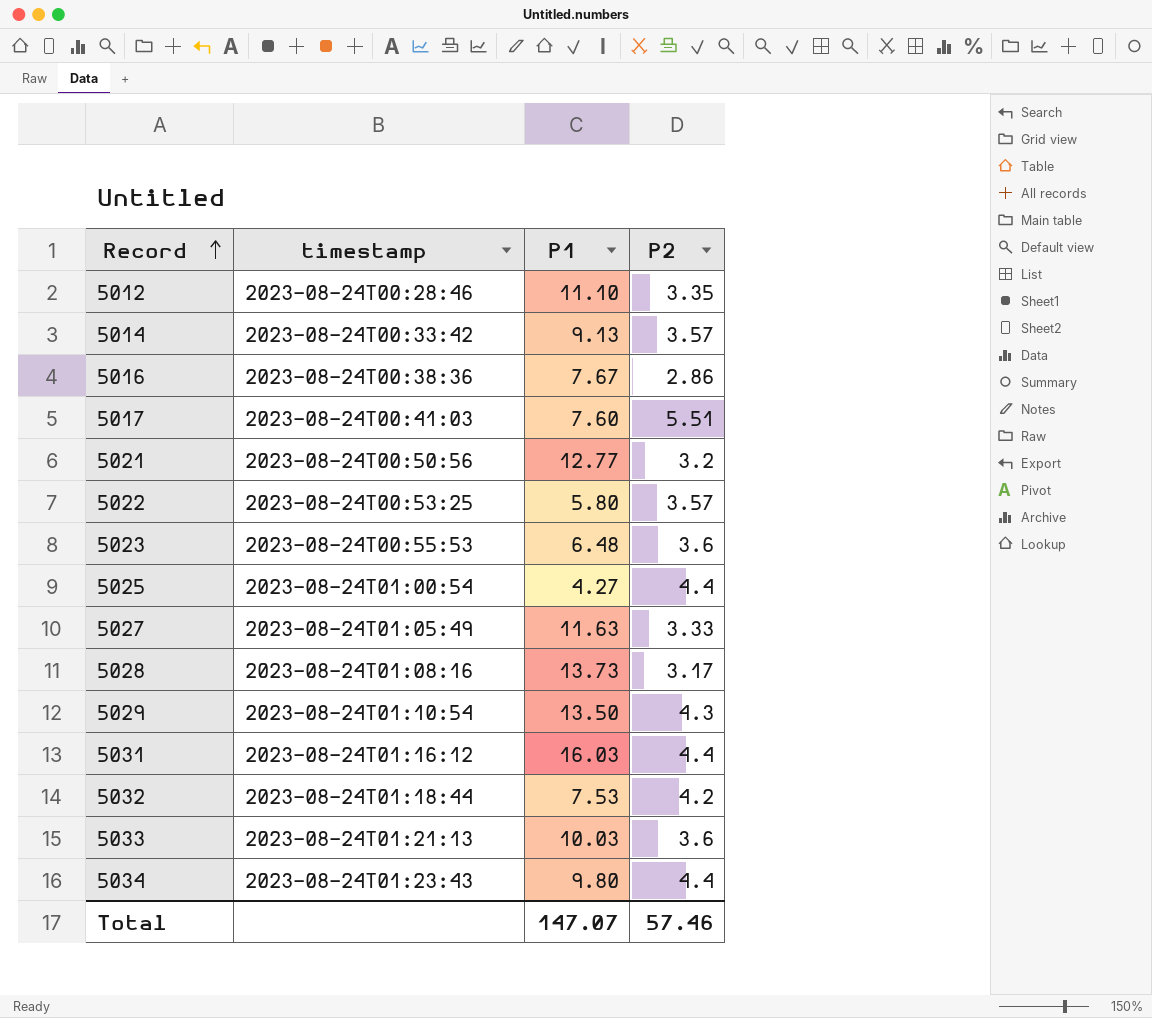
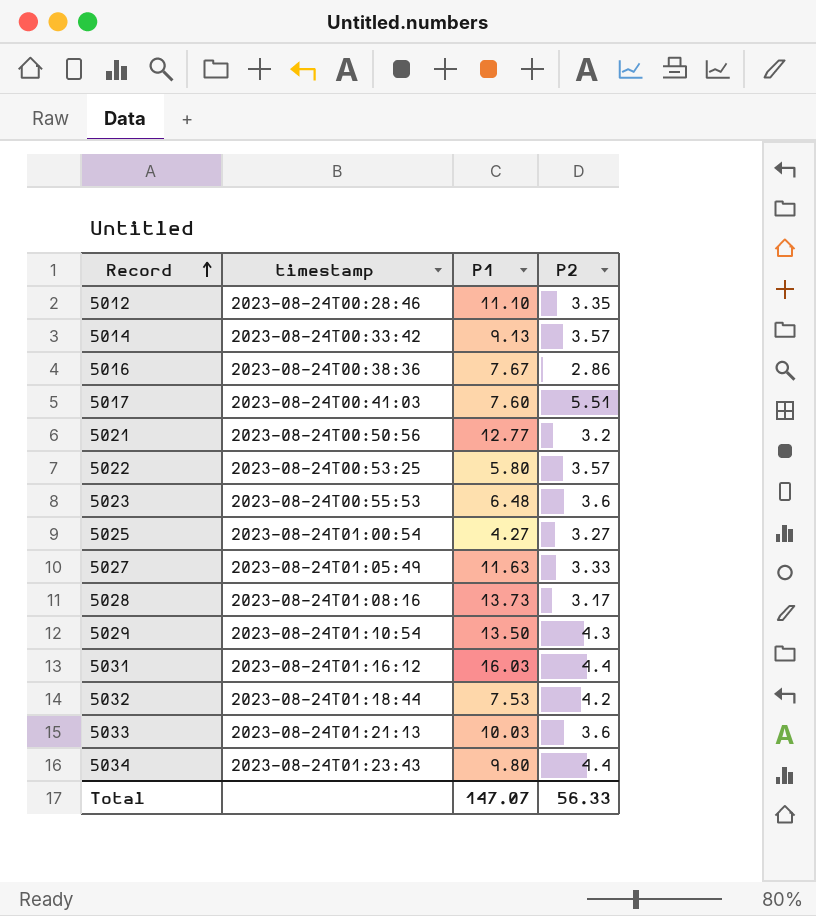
5025 | P2: 4.4 -> 3.27
Total | P2: 57.46 -> 56.33

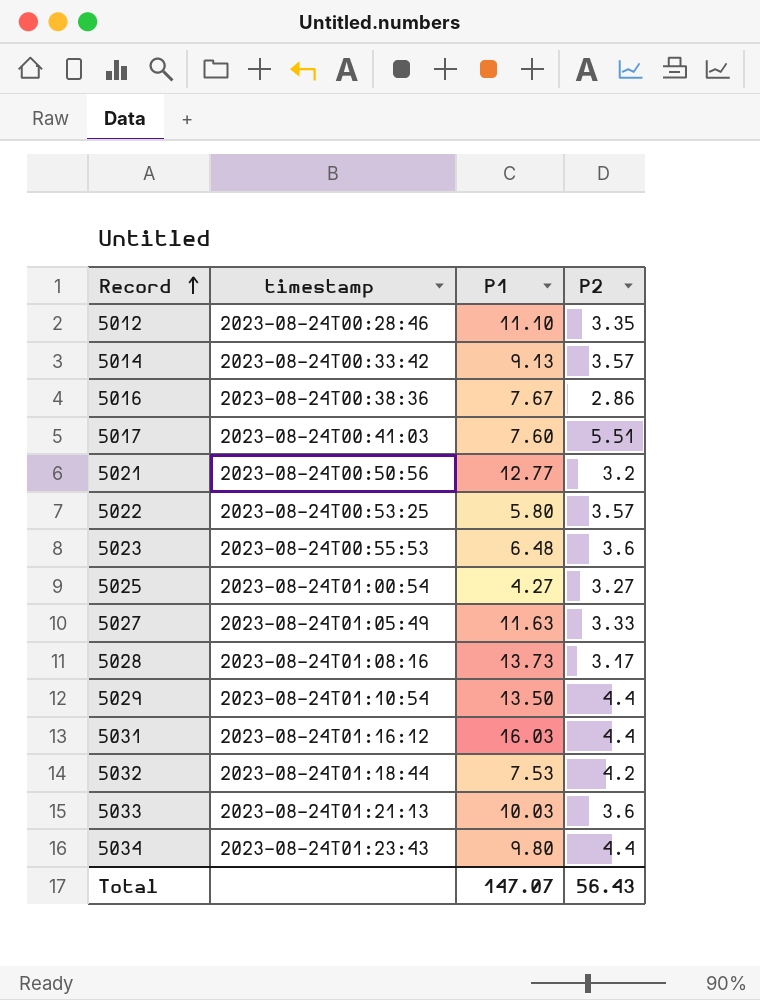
5029 | P2: 4.3 -> 4.4
Total | P2: 56.33 -> 56.43

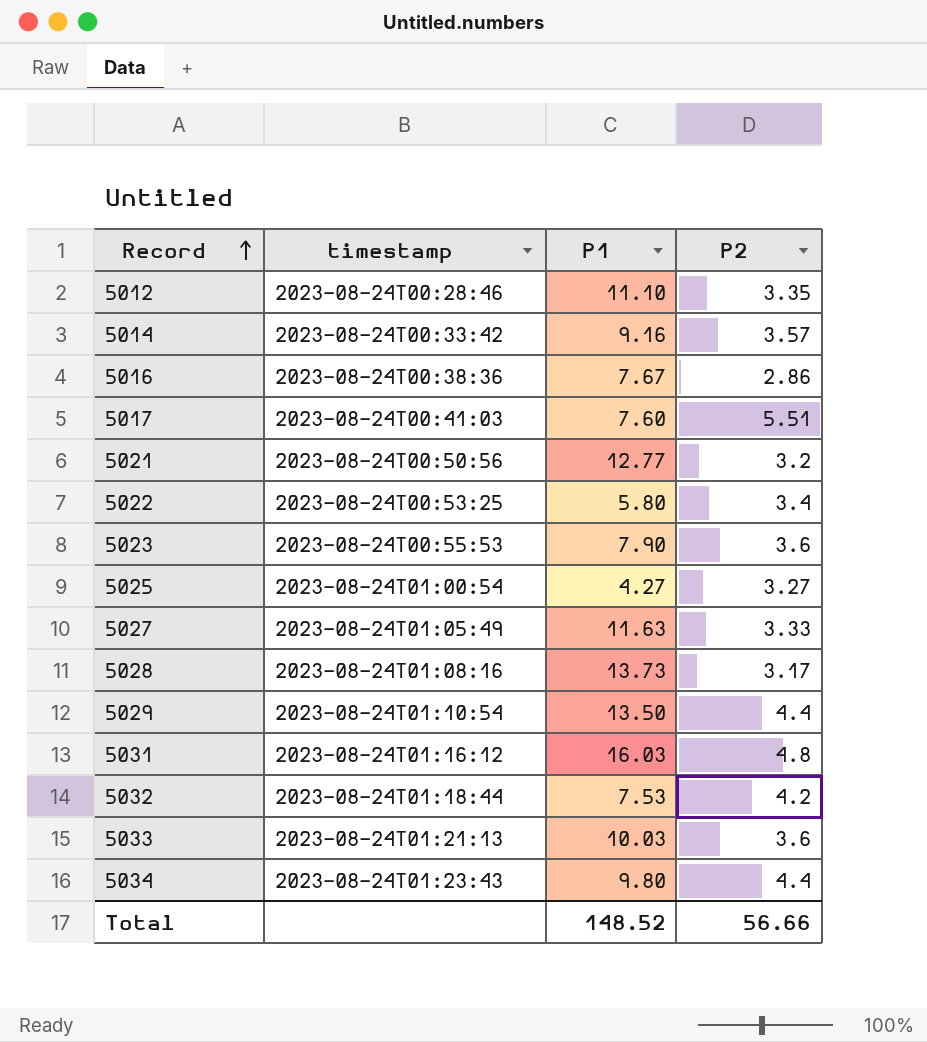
5014 | P1: 9.13 -> 9.16
5022 | P2: 3.57 -> 3.4
5023 | P1: 6.48 -> 7.90
5031 | P2: 4.4 -> 4.8
Total | P1: 147.07 -> 148.52
Total | P2: 56.43 -> 56.66

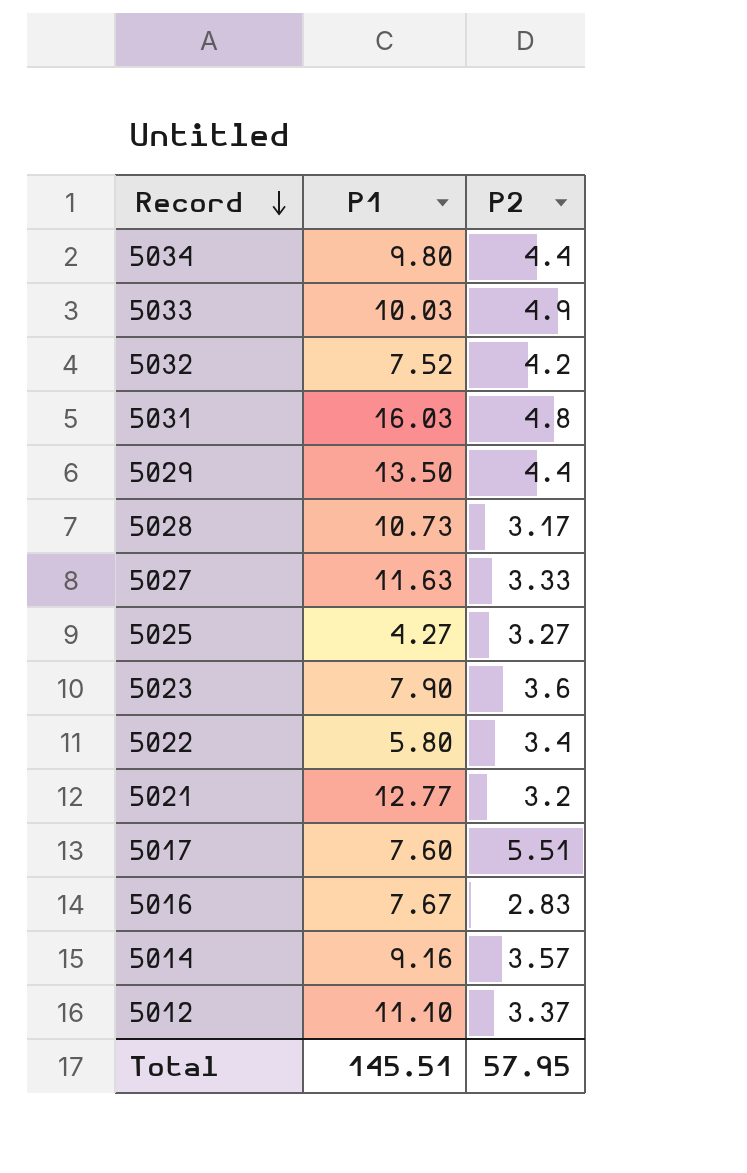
row order: Record ascending -> Record descending
column timestamp | position: 2 -> none
5033 | P2: 3.6 -> 4.9
5032 | P1: 7.53 -> 7.52
5028 | P1: 13.73 -> 10.73
5016 | P2: 2.86 -> 2.83
5012 | P2: 3.35 -> 3.37
Total | P1: 148.52 -> 145.51
Total | P2: 56.66 -> 57.95

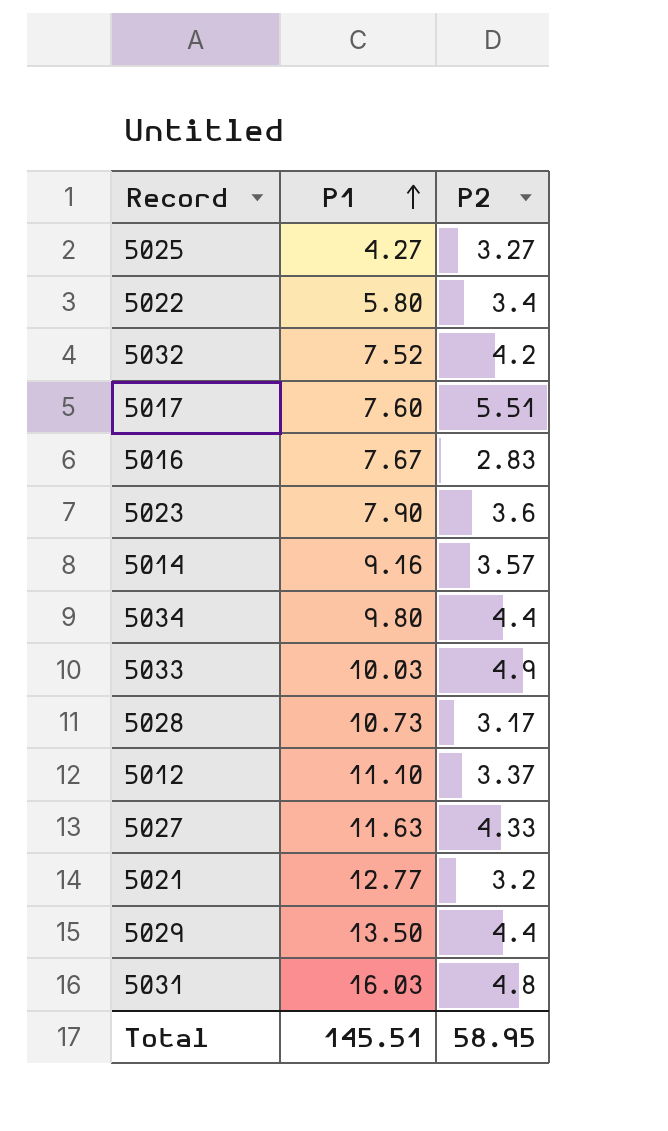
row order: Record descending -> P1 ascending
5027 | P2: 3.33 -> 4.33
Total | P2: 57.95 -> 58.95

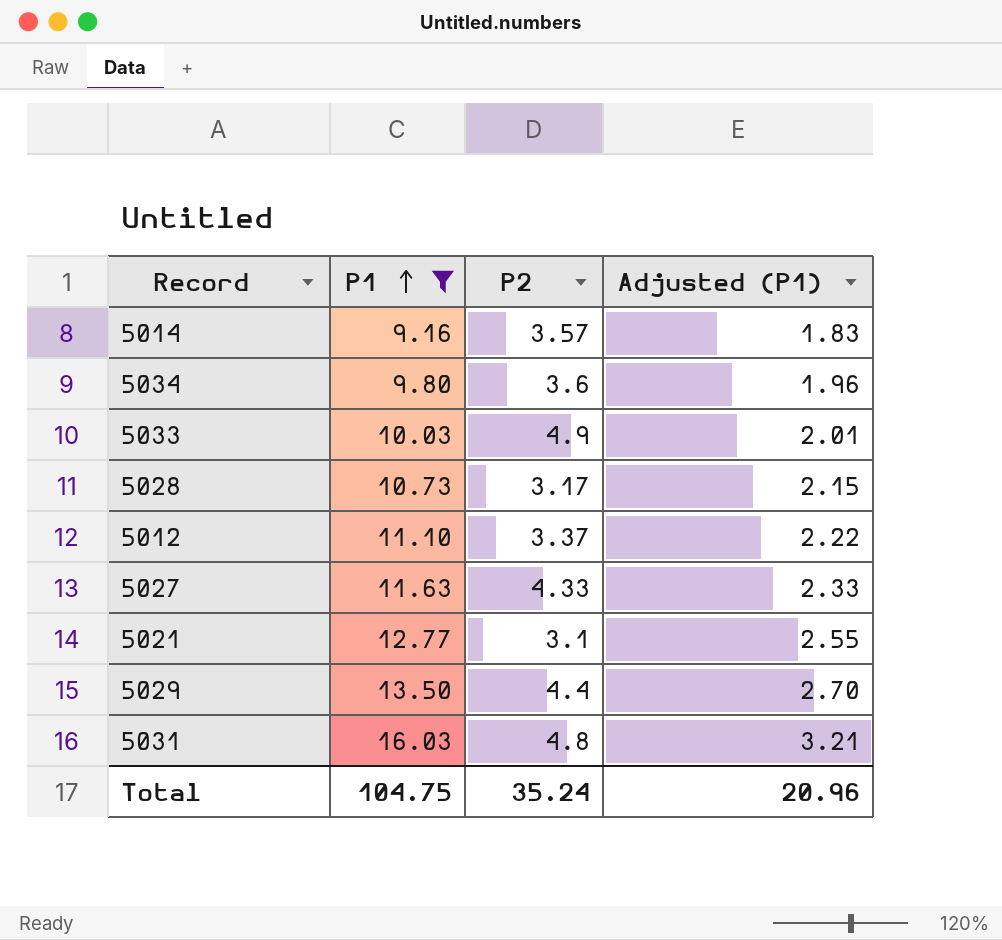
filter: none -> P1 >= 9.16
column Adjusted (P1) | formula: none -> [P1] * 0.2
5034 | P2: 4.4 -> 3.6
5021 | P2: 3.2 -> 3.1
Total | P1: 145.51 -> 104.75
Total | P2: 58.95 -> 35.24

